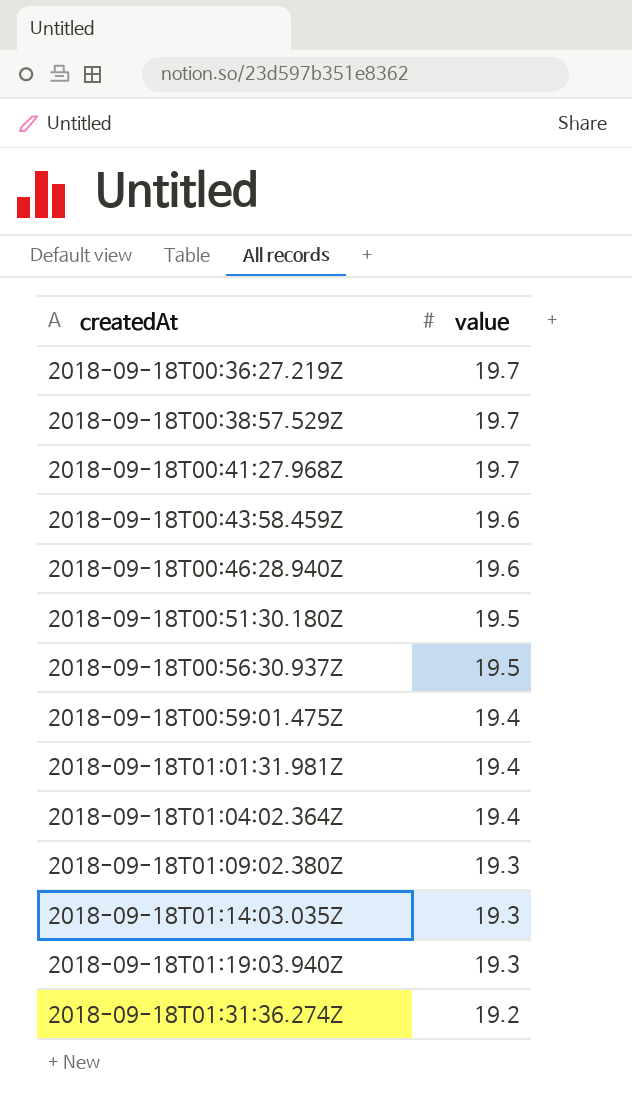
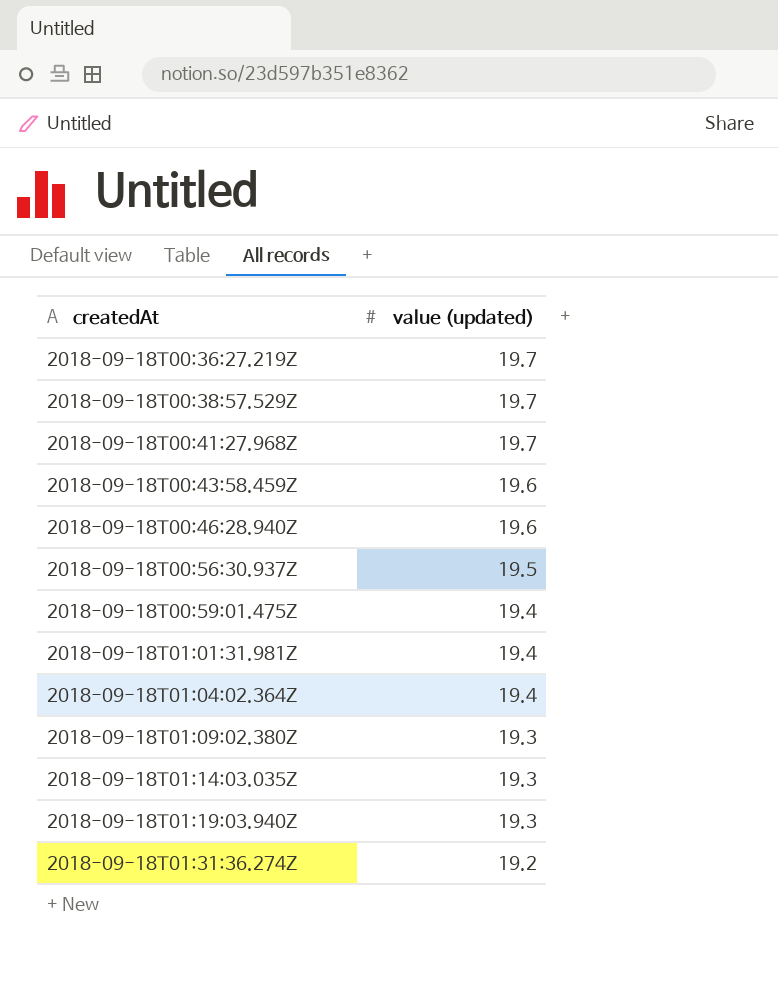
column name: value -> value (updated)
row 2018-09-18T00:51:30.180Z: 19.5 -> none

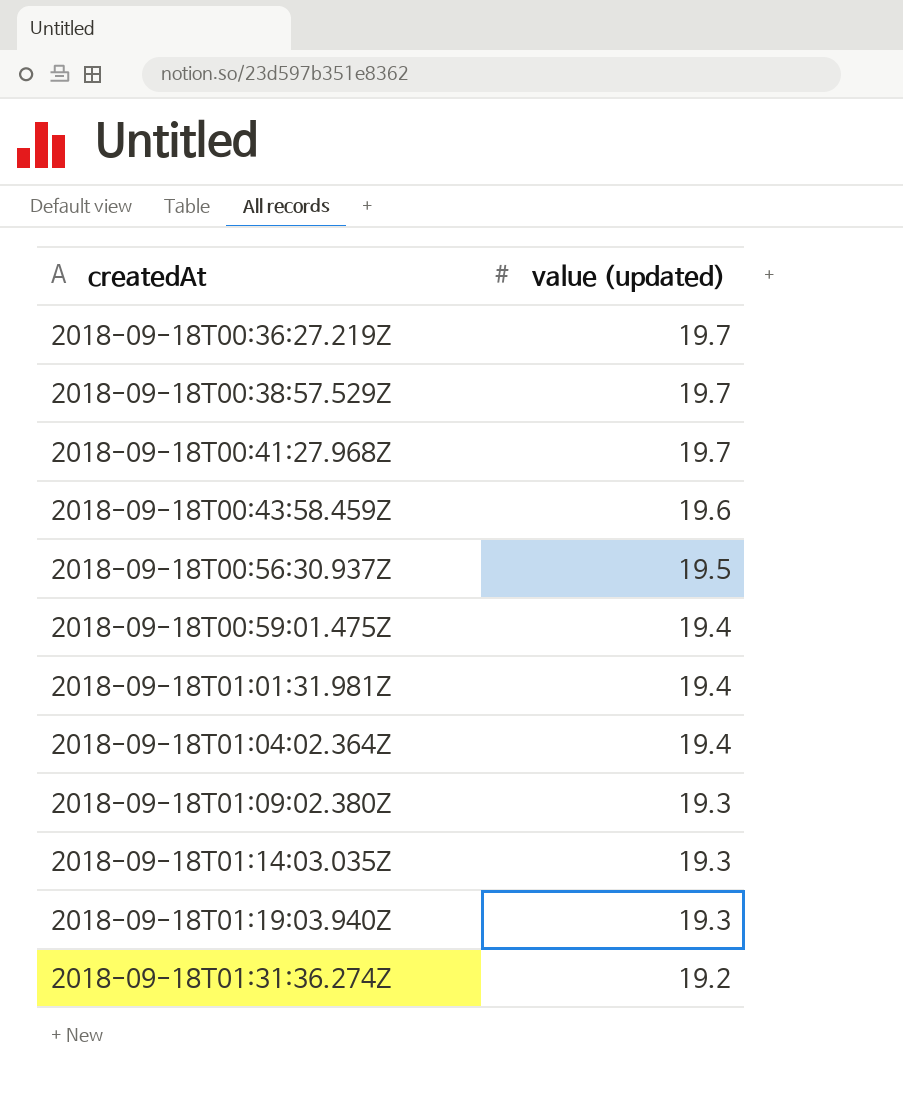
row 2018-09-18T00:46:28.940Z: 19.6 -> none

